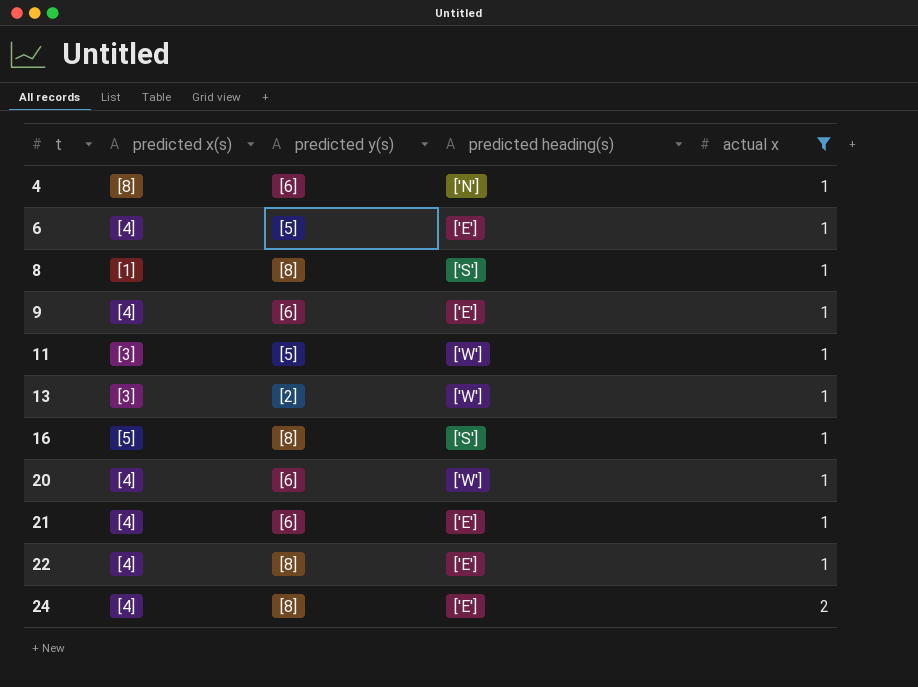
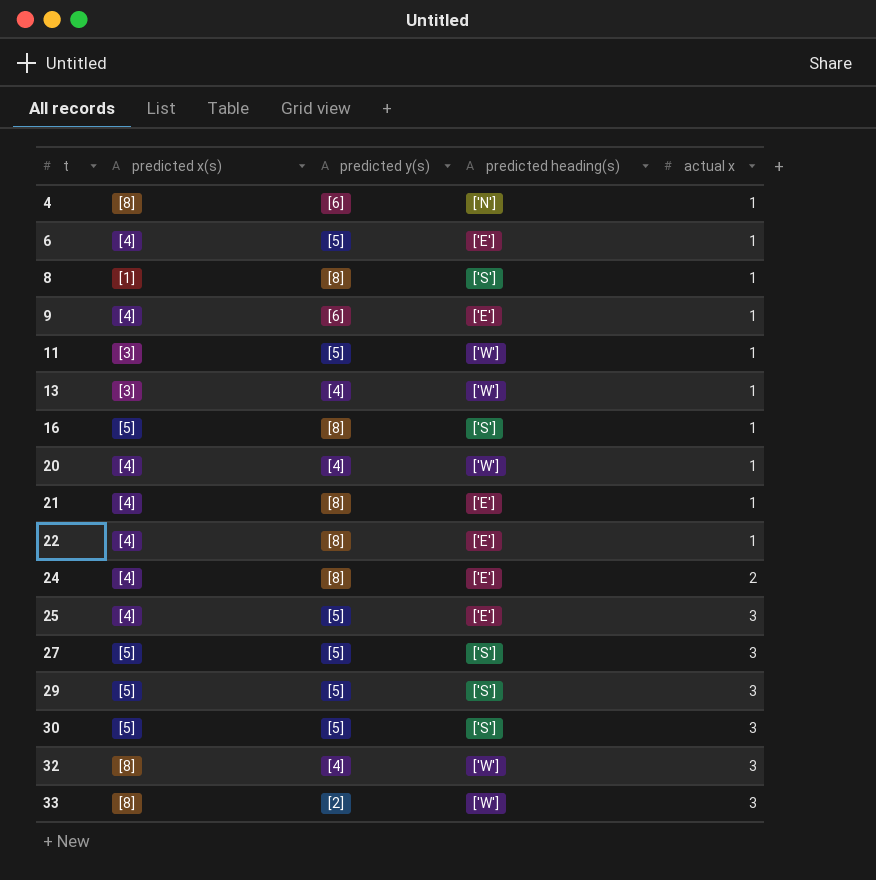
filter: actual x != 3 -> none
13 | predicted y(s): [2] -> [4]
20 | predicted y(s): [6] -> [4]
21 | predicted y(s): [6] -> [8]

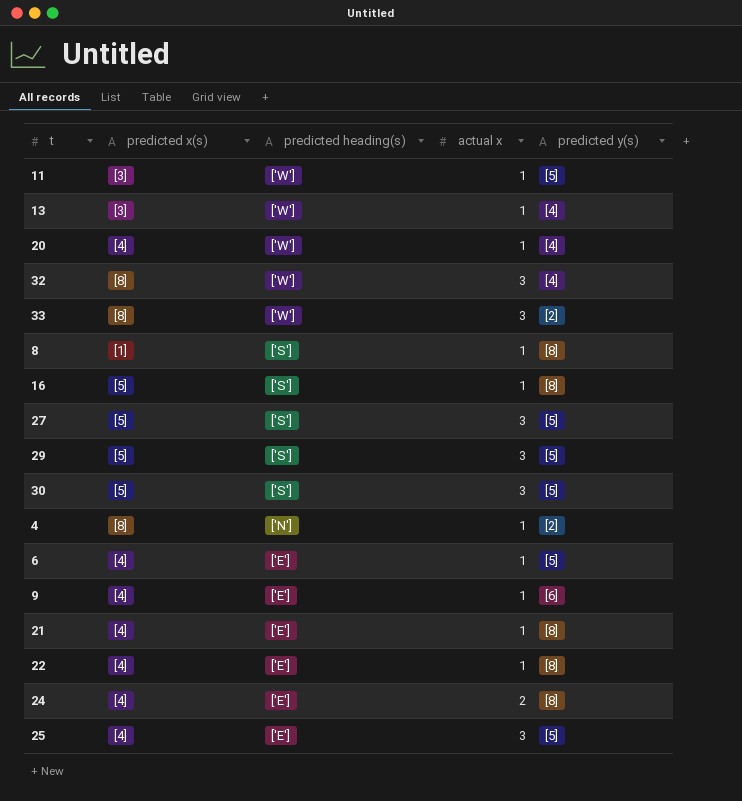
row order: t ascending -> predicted heading(s) descending
column predicted y(s) | position: 3 -> 5
4 | predicted y(s): [6] -> [2]

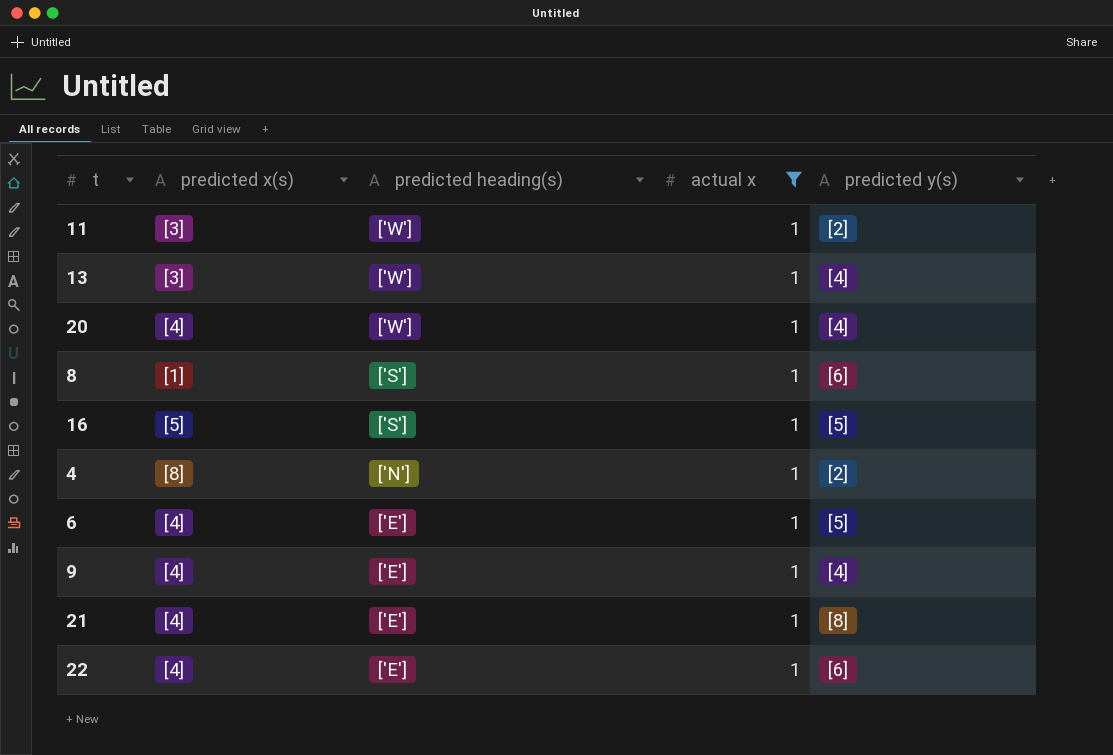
filter: none -> actual x = 1
11 | predicted y(s): [5] -> [2]
8 | predicted y(s): [8] -> [6]
16 | predicted y(s): [8] -> [5]
9 | predicted y(s): [6] -> [4]
22 | predicted y(s): [8] -> [6]

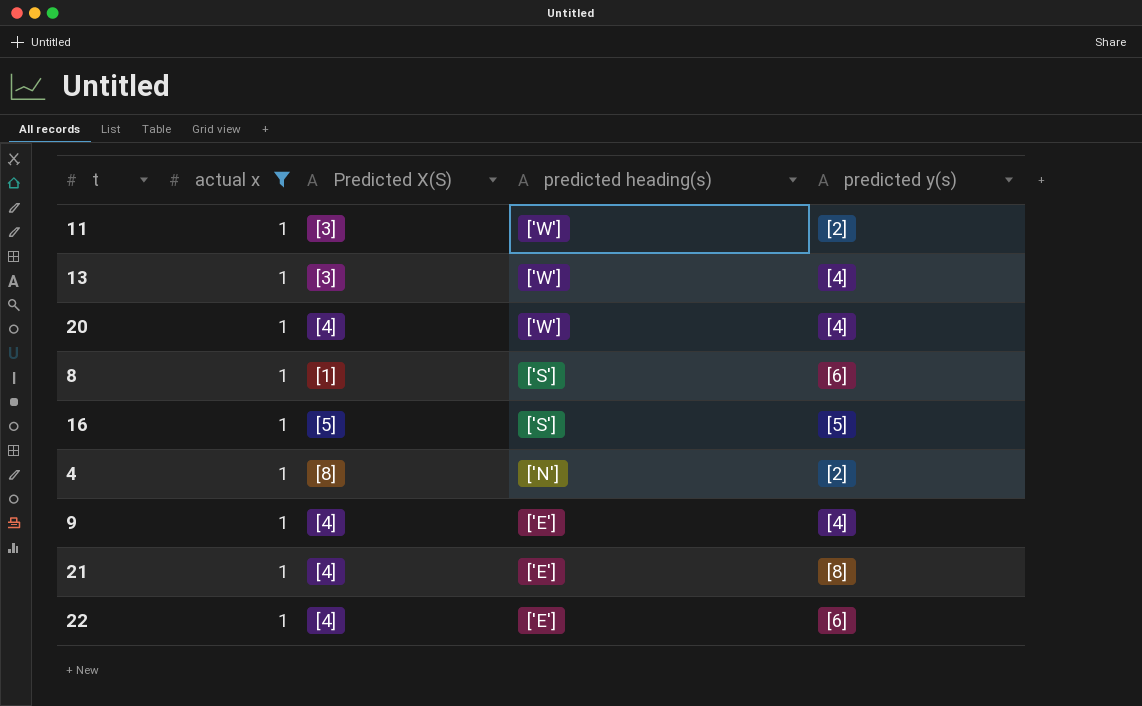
column actual x | position: 4 -> 2
column name: predicted x(s) -> Predicted X(S)
row 6: [4] | ['E'] | 1 | [5] -> none

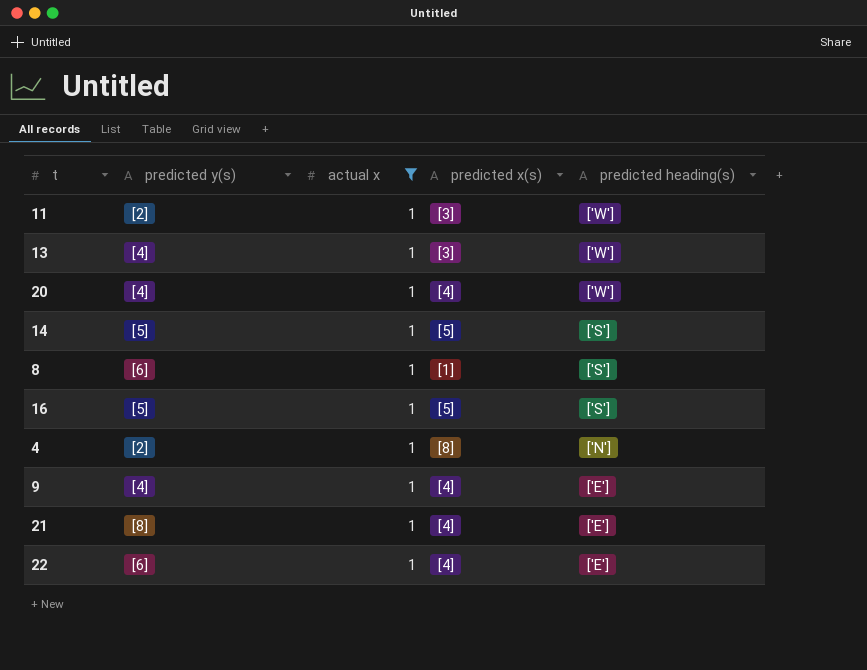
column predicted y(s) | position: 5 -> 2
column name: Predicted X(S) -> predicted x(s)
row 14: none -> [5] | 1 | [5] | ['S']

